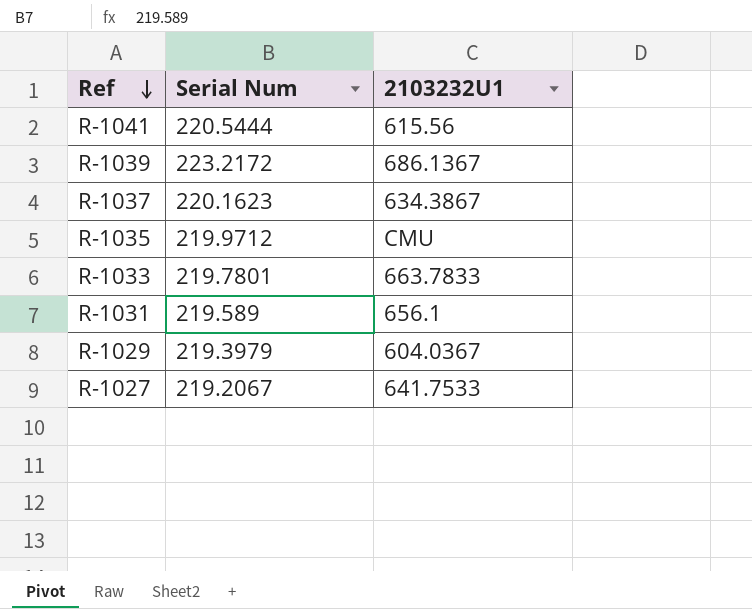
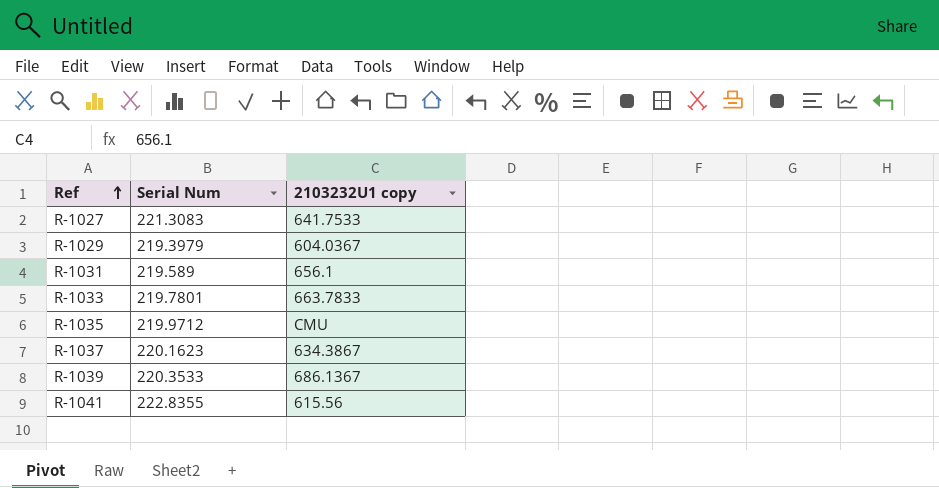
row order: Ref descending -> Ref ascending
column name: 2103232U1 -> 2103232U1 copy
R-1027 | Serial Num: 219.2067 -> 221.3083
R-1039 | Serial Num: 223.2172 -> 220.3533
R-1041 | Serial Num: 220.5444 -> 222.8355

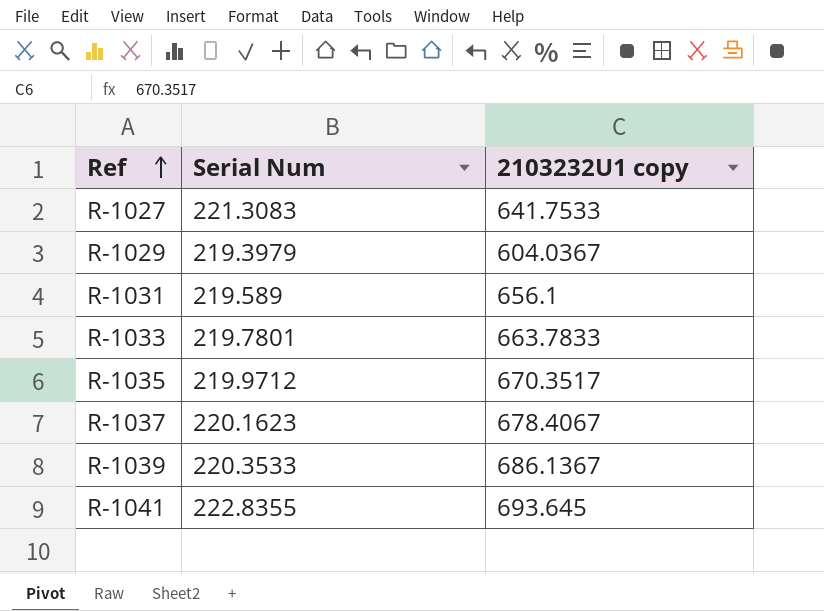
R-1035 | 2103232U1 copy: CMU -> 670.3517
R-1037 | 2103232U1 copy: 634.3867 -> 678.4067
R-1041 | 2103232U1 copy: 615.56 -> 693.645

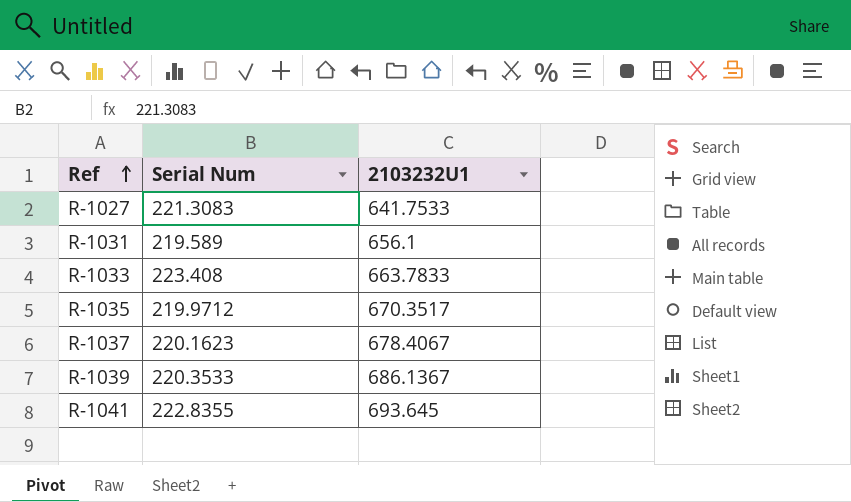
column name: 2103232U1 copy -> 2103232U1
row R-1029: 219.3979 | 604.0367 -> none
R-1033 | Serial Num: 219.7801 -> 223.408

